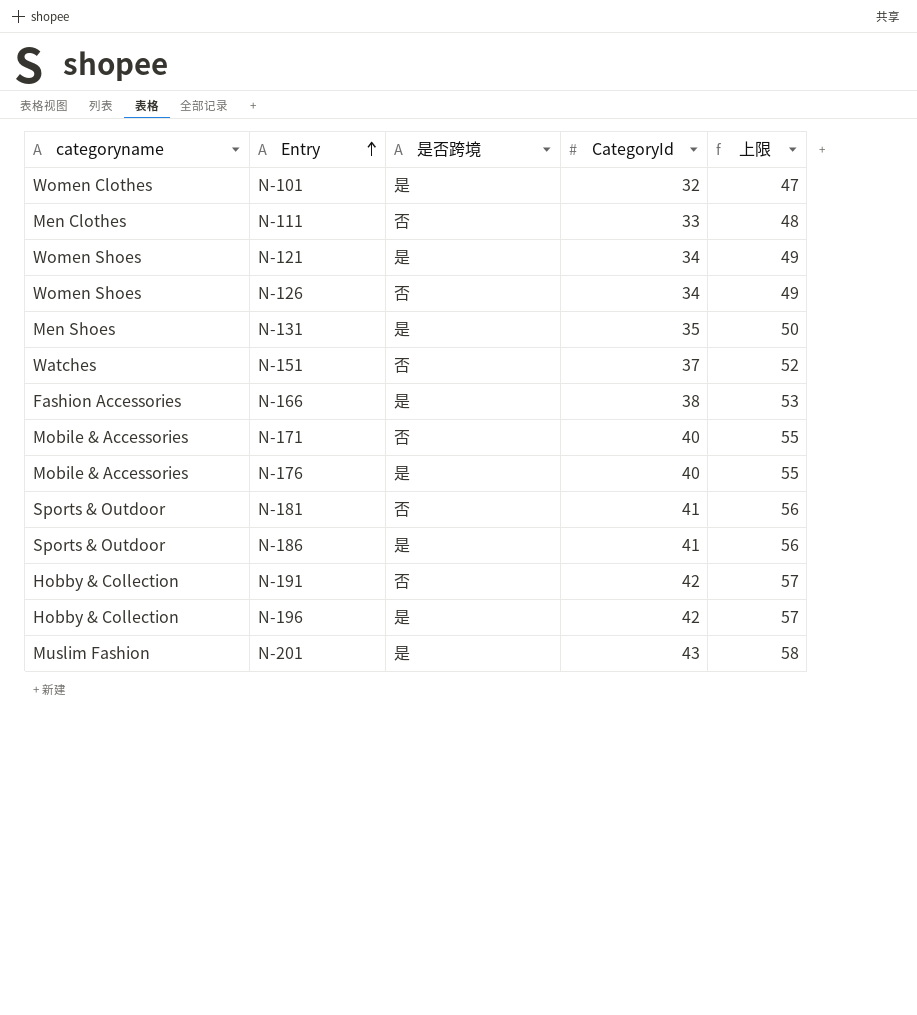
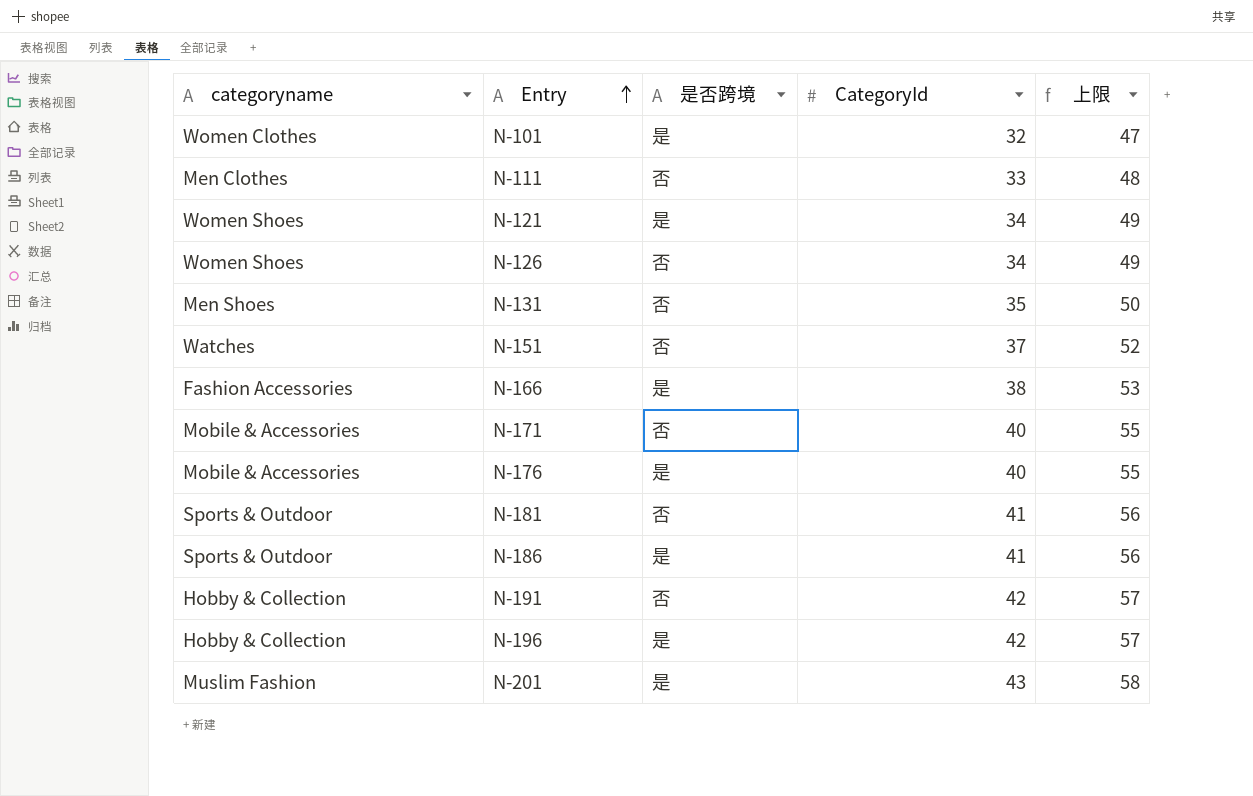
N-131 | 是否跨境: 是 -> 否

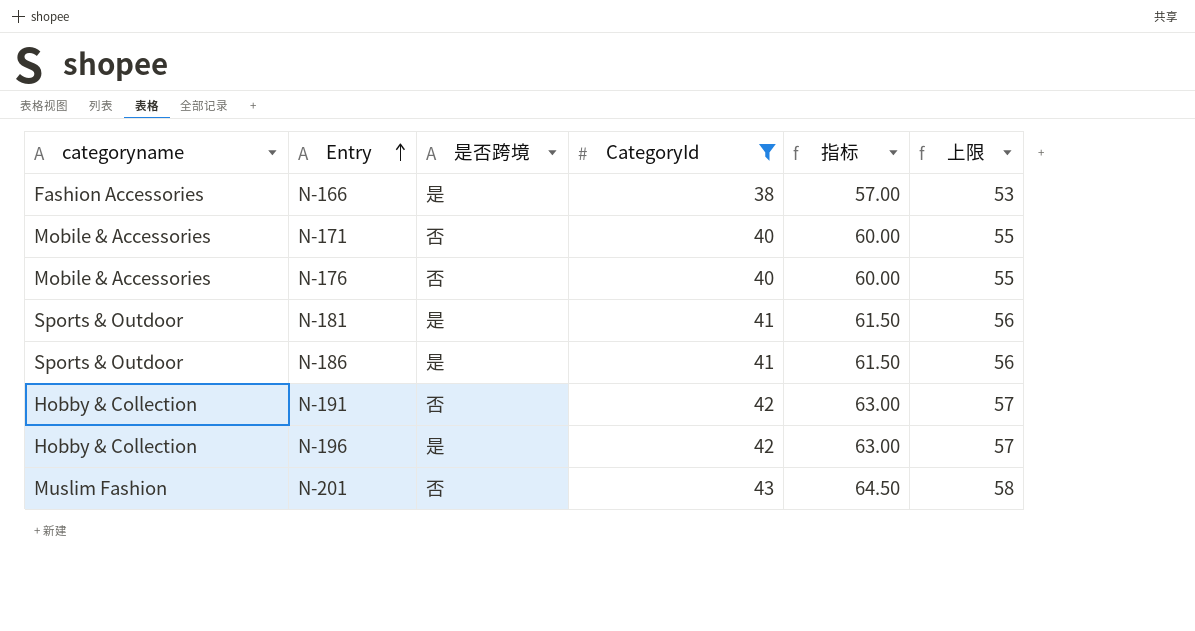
filter: none -> CategoryId >= 38
column 指标 | formula: none -> [CategoryId] * 1.5
N-176 | 是否跨境: 是 -> 否
N-181 | 是否跨境: 否 -> 是
N-201 | 是否跨境: 是 -> 否

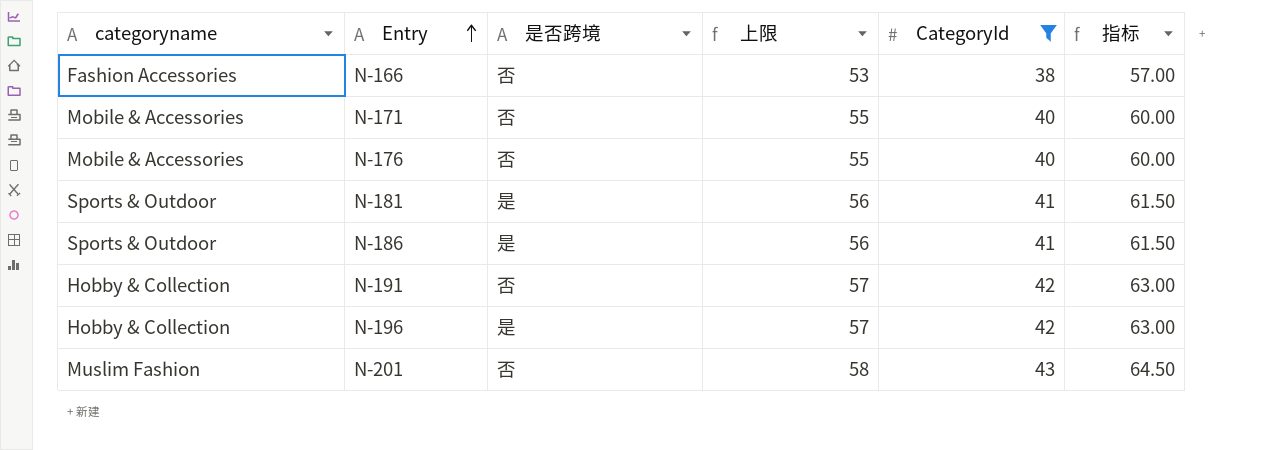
column 上限 | position: 6 -> 4
N-166 | 是否跨境: 是 -> 否

